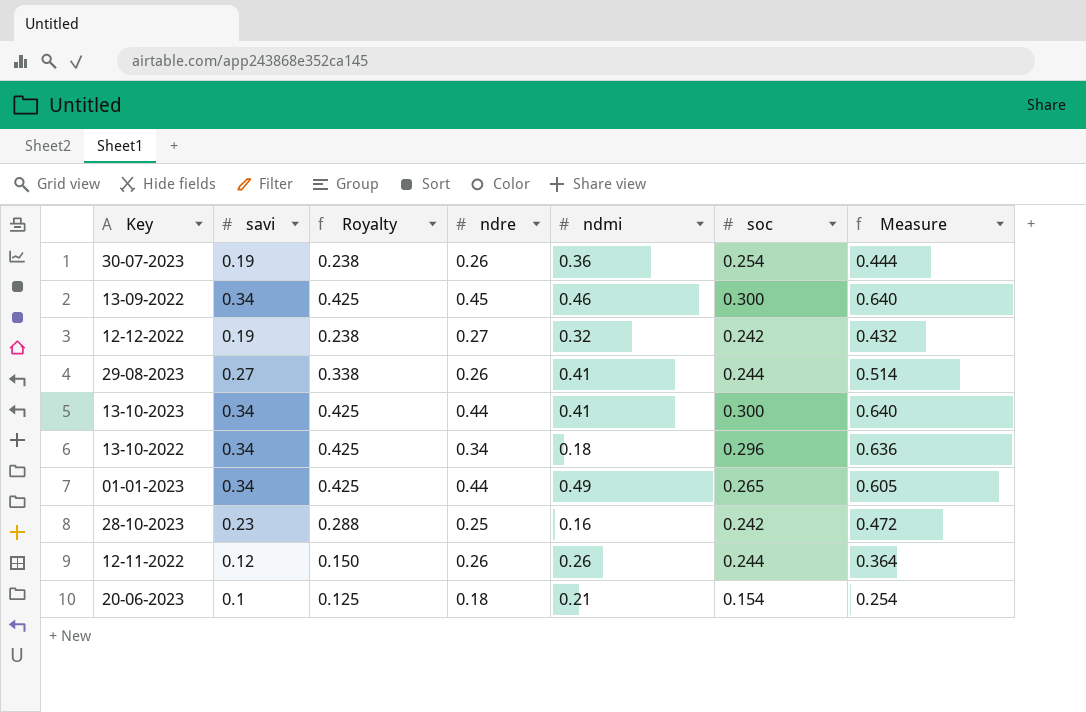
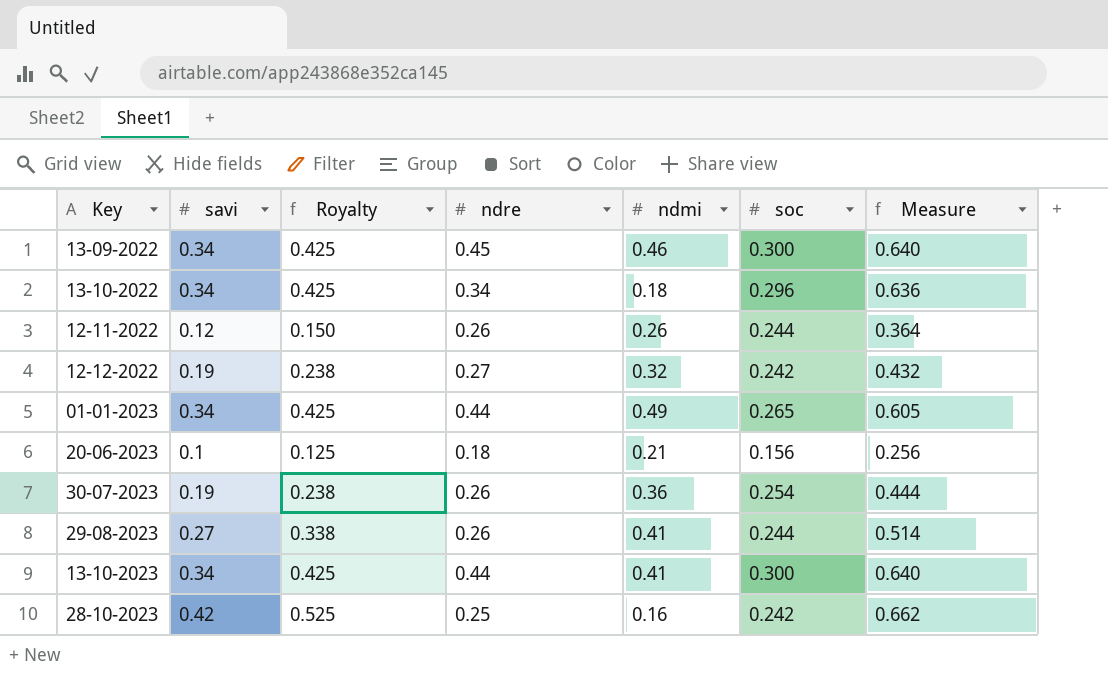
row order: none -> Key ascending
20-06-2023 | soc: 0.154 -> 0.156
20-06-2023 | Measure: 0.254 -> 0.256
28-10-2023 | savi: 0.23 -> 0.42
28-10-2023 | Royalty: 0.288 -> 0.525
28-10-2023 | Measure: 0.472 -> 0.662

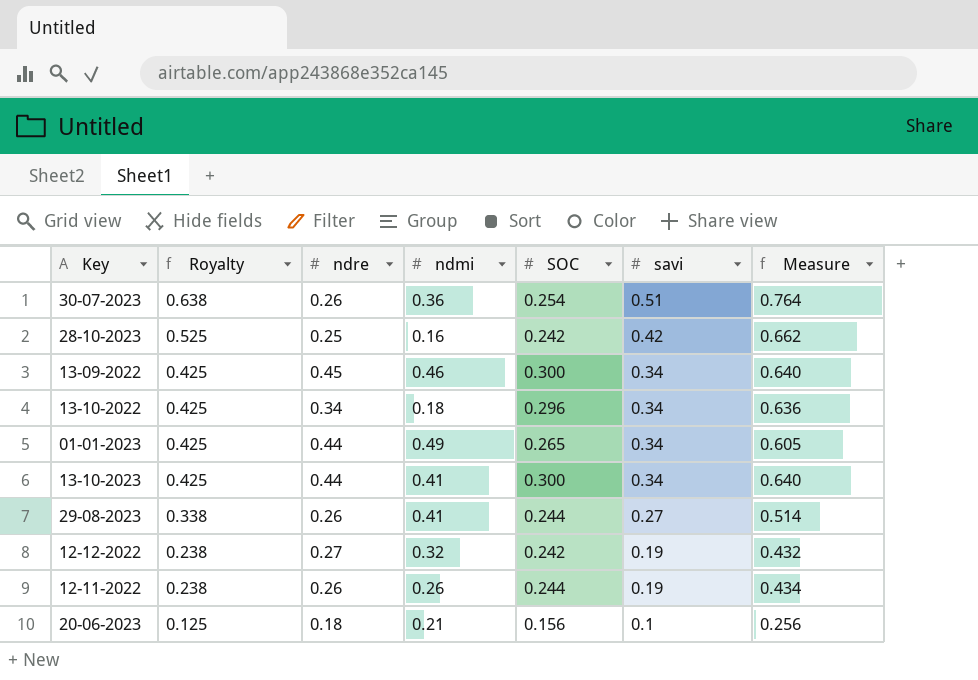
row order: Key ascending -> Royalty descending
column name: soc -> SOC
column savi | position: 2 -> 6
30-07-2023 | Royalty: 0.238 -> 0.638
30-07-2023 | savi: 0.19 -> 0.51
30-07-2023 | Measure: 0.444 -> 0.764
12-11-2022 | Royalty: 0.150 -> 0.238
12-11-2022 | savi: 0.12 -> 0.19
12-11-2022 | Measure: 0.364 -> 0.434

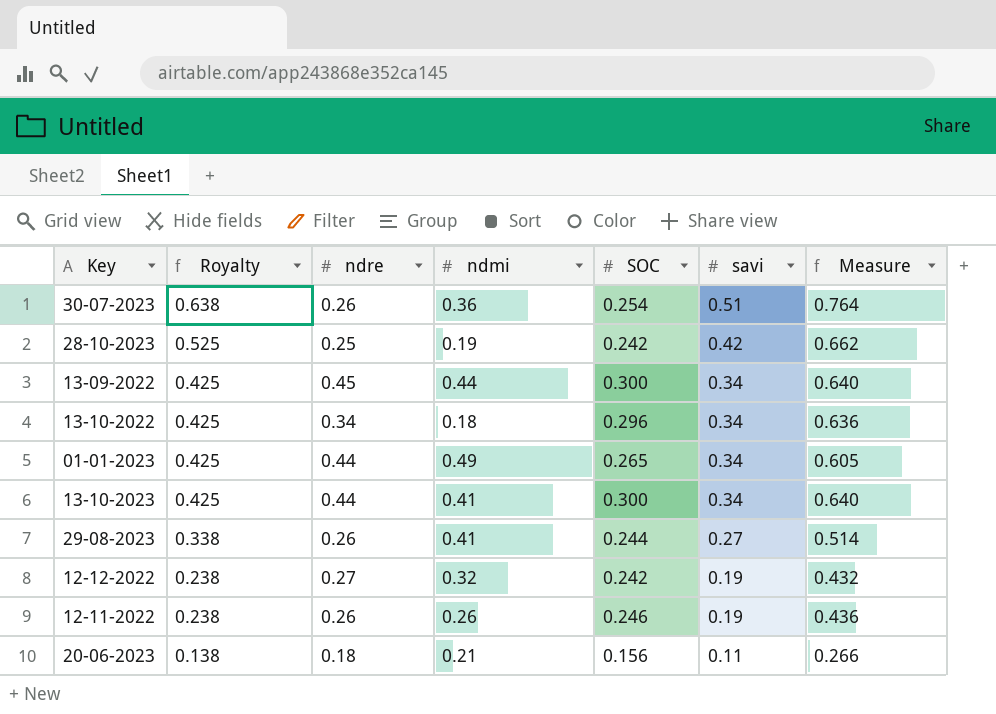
28-10-2023 | ndmi: 0.16 -> 0.19
13-09-2022 | ndmi: 0.46 -> 0.44
12-11-2022 | SOC: 0.244 -> 0.246
12-11-2022 | Measure: 0.434 -> 0.436
20-06-2023 | Royalty: 0.125 -> 0.138
20-06-2023 | savi: 0.1 -> 0.11
20-06-2023 | Measure: 0.256 -> 0.266

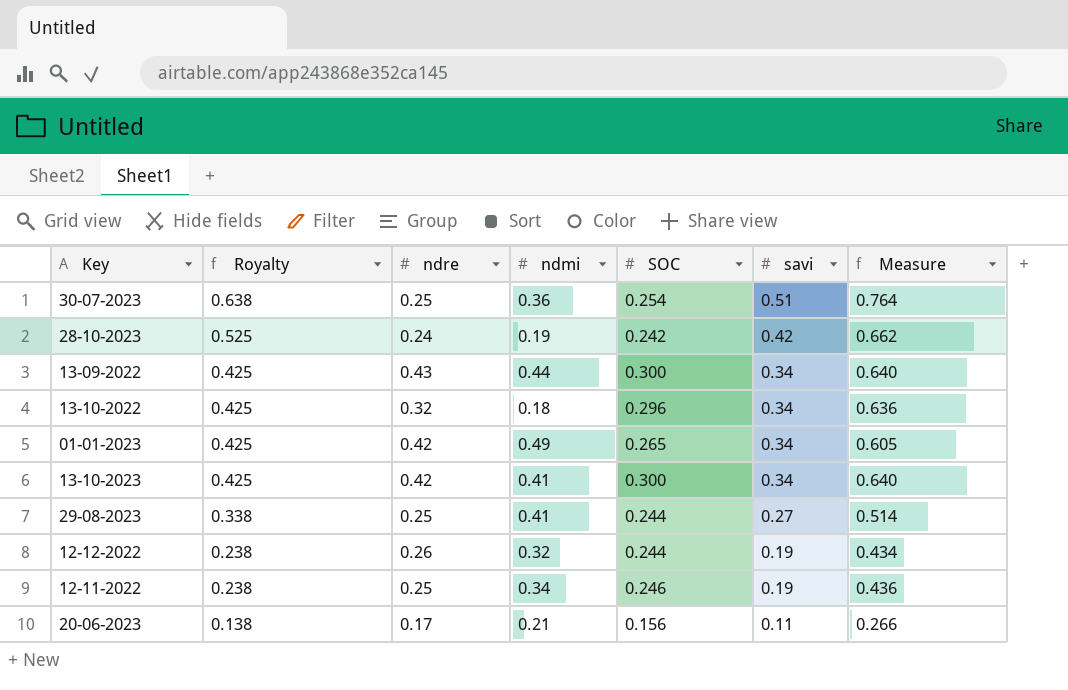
30-07-2023 | ndre: 0.26 -> 0.25
28-10-2023 | ndre: 0.25 -> 0.24
13-09-2022 | ndre: 0.45 -> 0.43
13-10-2022 | ndre: 0.34 -> 0.32
01-01-2023 | ndre: 0.44 -> 0.42
13-10-2023 | ndre: 0.44 -> 0.42
29-08-2023 | ndre: 0.26 -> 0.25
12-12-2022 | ndre: 0.27 -> 0.26
12-12-2022 | SOC: 0.242 -> 0.244
12-12-2022 | Measure: 0.432 -> 0.434
12-11-2022 | ndre: 0.26 -> 0.25
12-11-2022 | ndmi: 0.26 -> 0.34
20-06-2023 | ndre: 0.18 -> 0.17

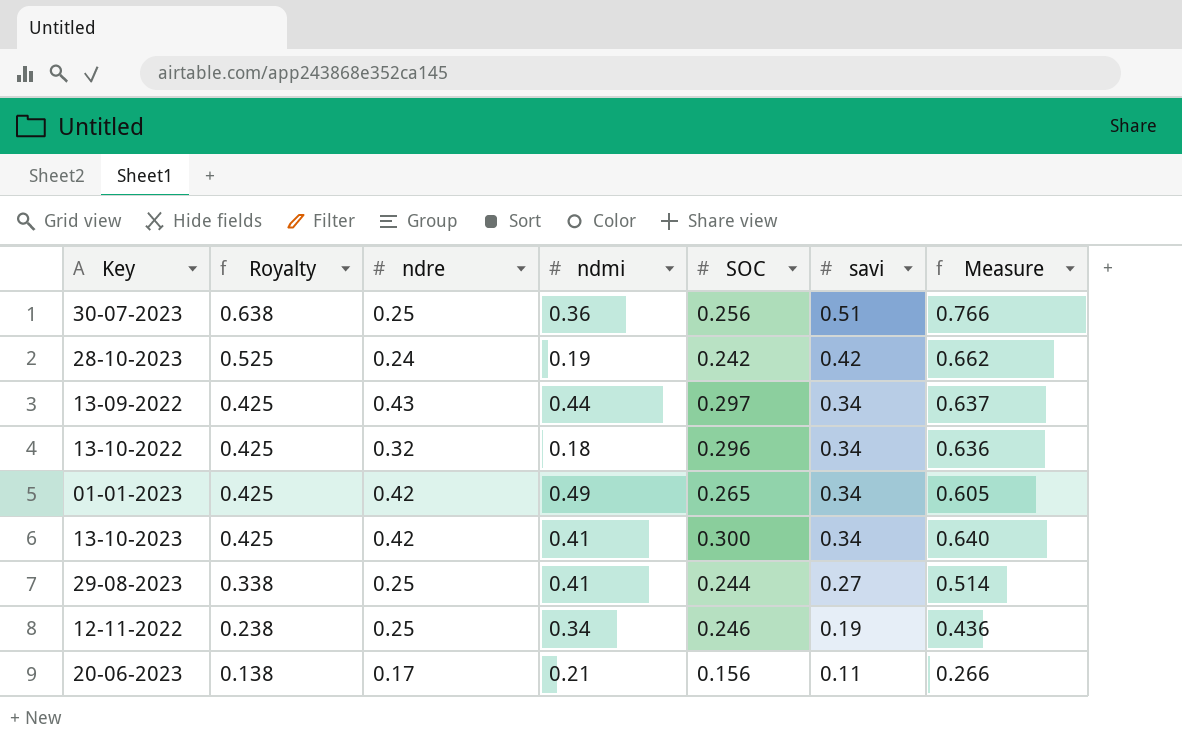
row 12-12-2022: 0.238 | 0.26 | 0.32 | 0.244 | 0.19 | 0.434 -> none
30-07-2023 | SOC: 0.254 -> 0.256
30-07-2023 | Measure: 0.764 -> 0.766
13-09-2022 | SOC: 0.300 -> 0.297
13-09-2022 | Measure: 0.640 -> 0.637

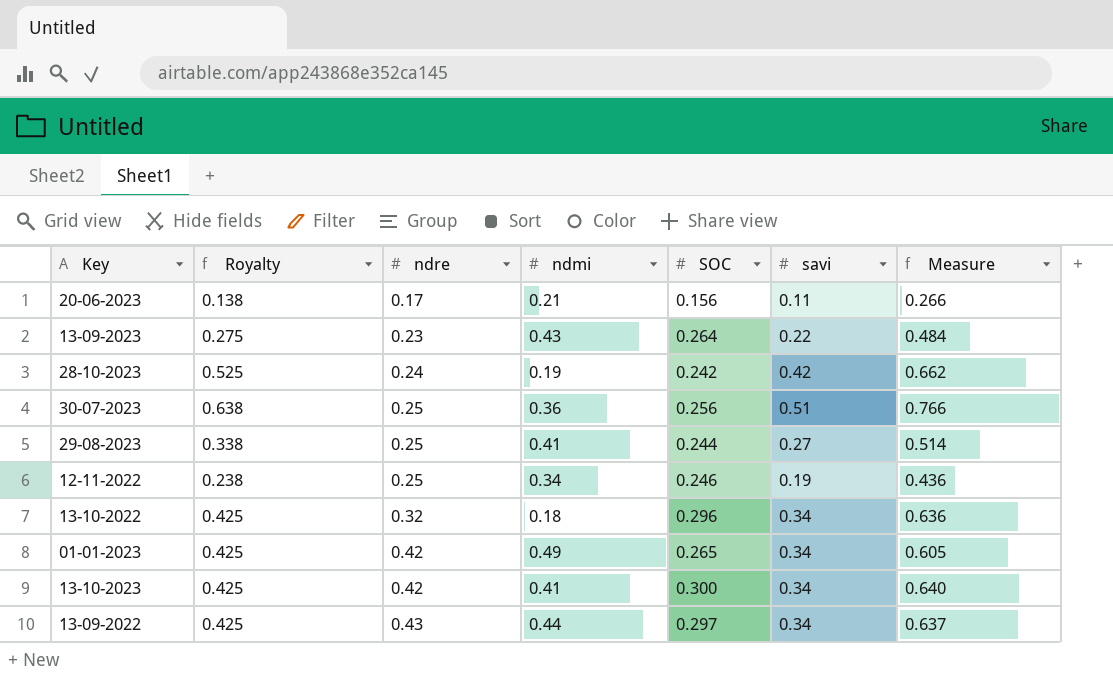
row order: Royalty descending -> ndre ascending
row 13-09-2023: none -> 0.275 | 0.23 | 0.43 | 0.264 | 0.22 | 0.484

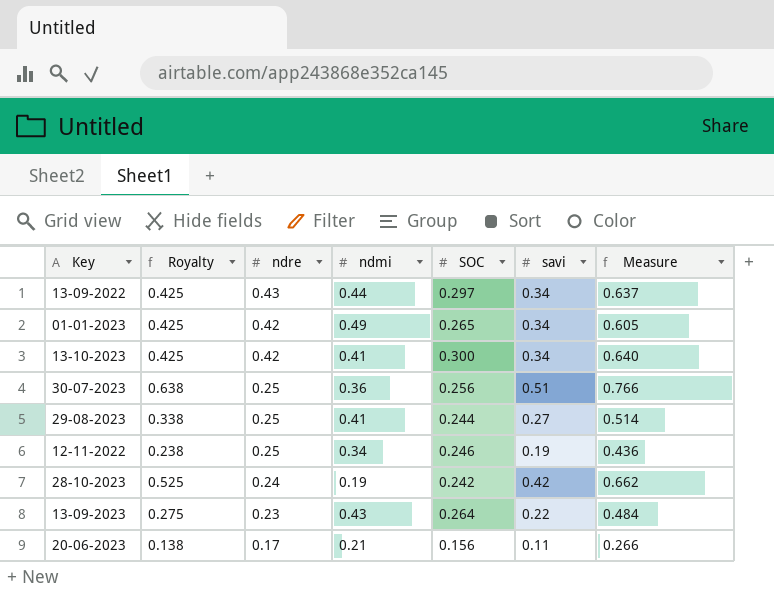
row order: ndre ascending -> ndre descending
row 13-10-2022: 0.425 | 0.32 | 0.18 | 0.296 | 0.34 | 0.636 -> none

